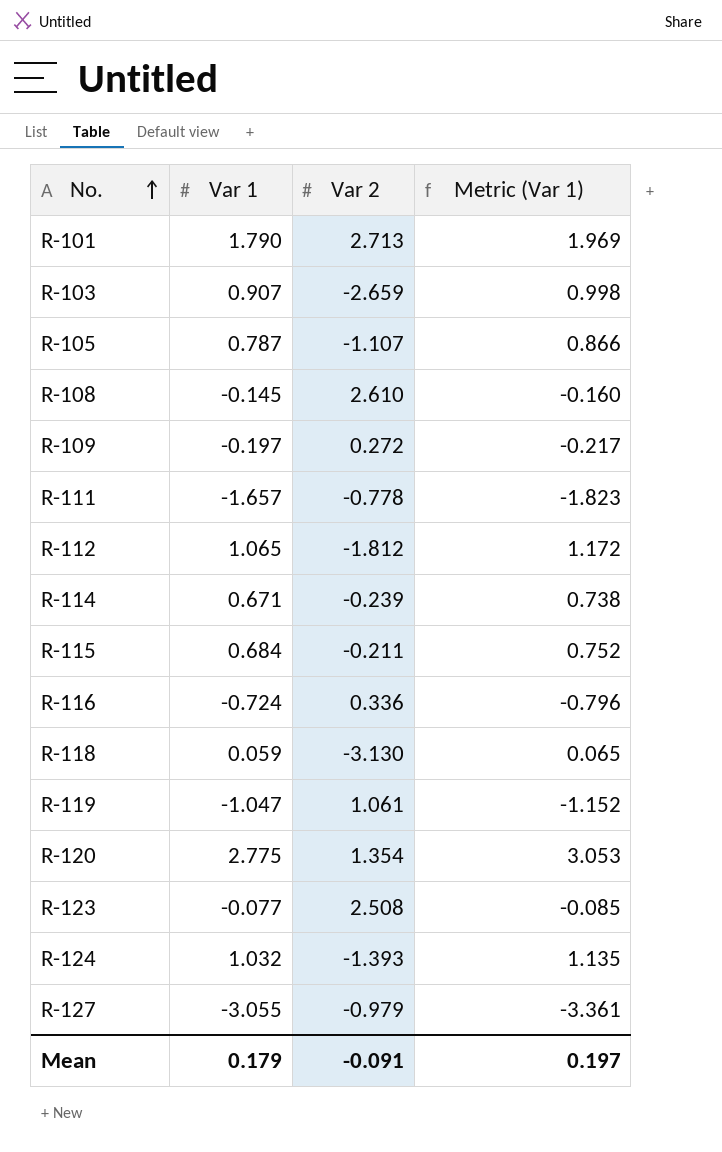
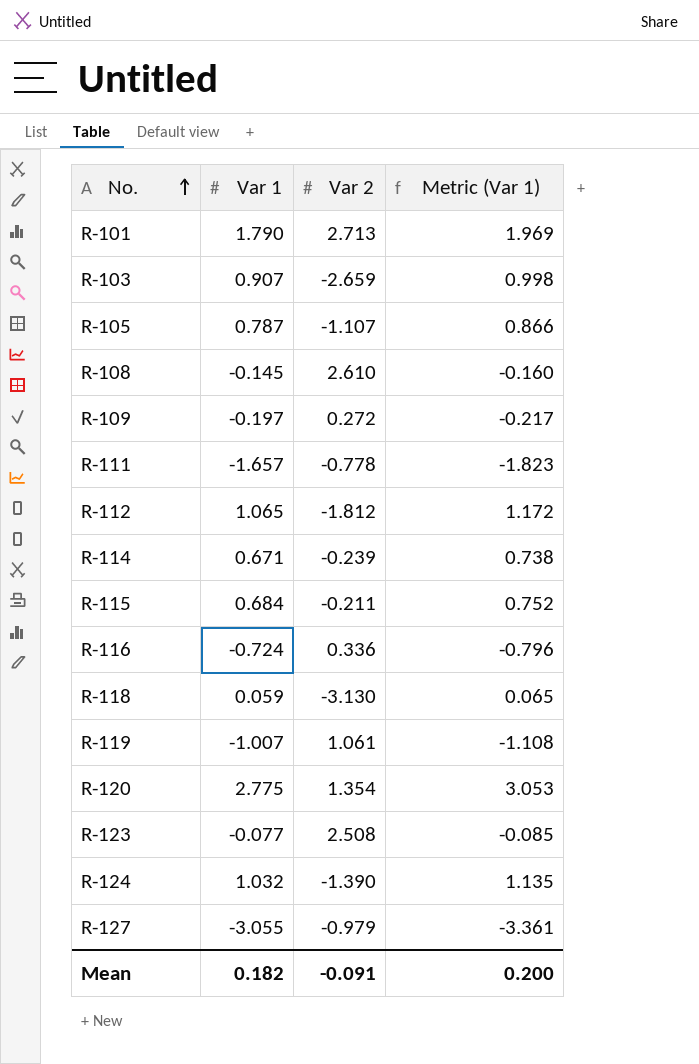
R-119 | Var 1: -1.047 -> -1.007
R-119 | Metric (Var 1): -1.152 -> -1.108
R-124 | Var 2: -1.393 -> -1.390
Mean | Var 1: 0.179 -> 0.182
Mean | Metric (Var 1): 0.197 -> 0.200

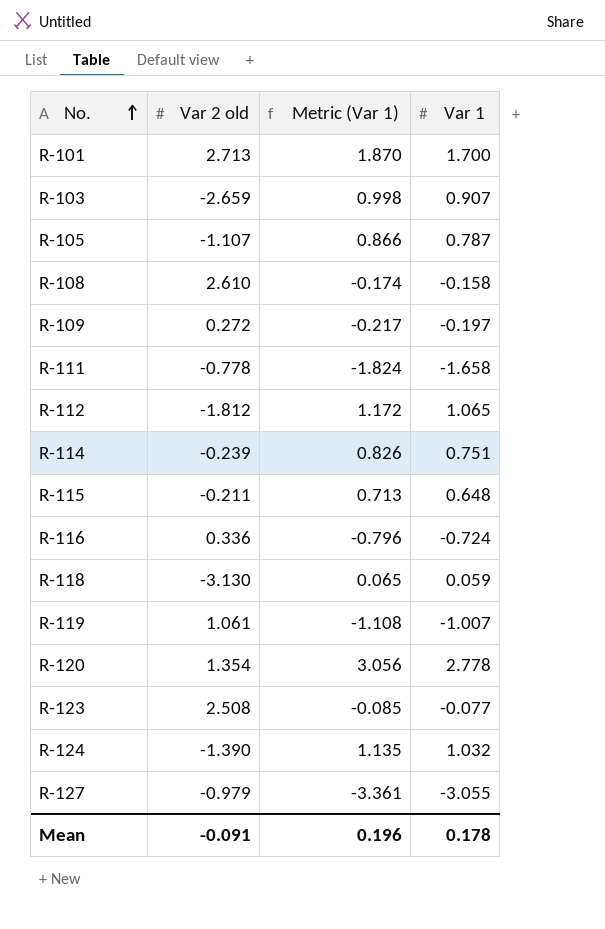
column name: Var 2 -> Var 2 old
column Var 1 | position: 2 -> 4
R-101 | Metric (Var 1): 1.969 -> 1.870
R-101 | Var 1: 1.790 -> 1.700
R-108 | Metric (Var 1): -0.160 -> -0.174
R-108 | Var 1: -0.145 -> -0.158
R-111 | Metric (Var 1): -1.823 -> -1.824
R-111 | Var 1: -1.657 -> -1.658
R-114 | Metric (Var 1): 0.738 -> 0.826
R-114 | Var 1: 0.671 -> 0.751
R-115 | Metric (Var 1): 0.752 -> 0.713
R-115 | Var 1: 0.684 -> 0.648
R-120 | Metric (Var 1): 3.053 -> 3.056
R-120 | Var 1: 2.775 -> 2.778
Mean | Metric (Var 1): 0.200 -> 0.196
Mean | Var 1: 0.182 -> 0.178

